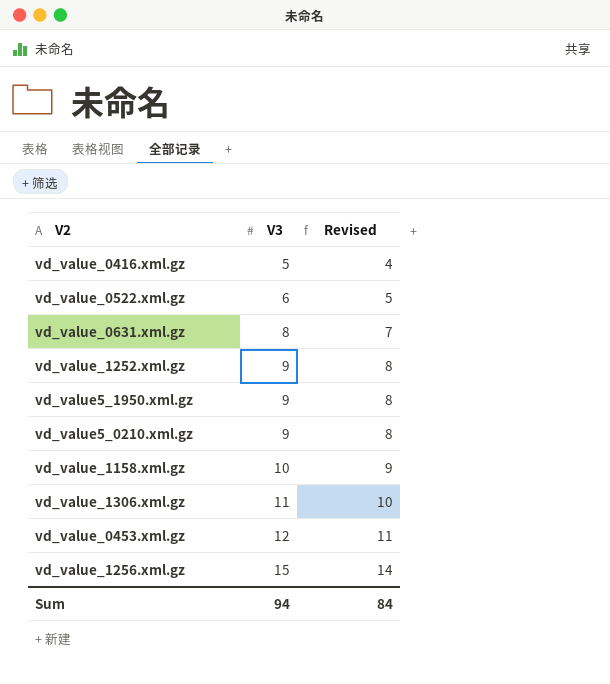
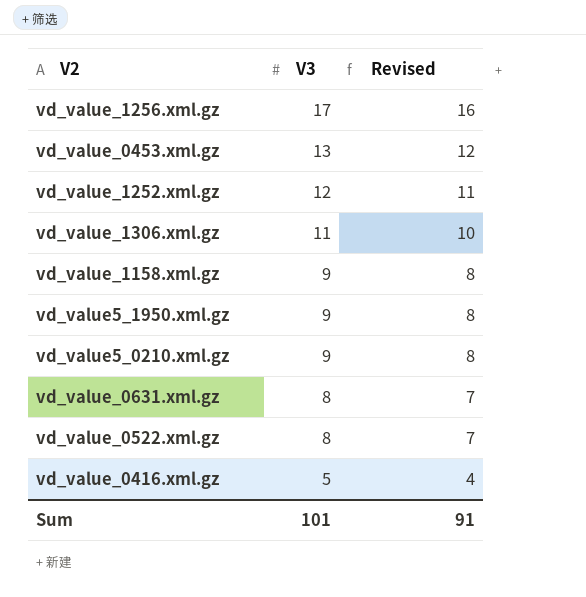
row order: V3 ascending -> V3 descending
vd_value_1256.xml.gz | V3: 15 -> 17
vd_value_1256.xml.gz | Revised: 14 -> 16
vd_value_0453.xml.gz | V3: 12 -> 13
vd_value_0453.xml.gz | Revised: 11 -> 12
vd_value_1252.xml.gz | V3: 9 -> 12
vd_value_1252.xml.gz | Revised: 8 -> 11
vd_value_1158.xml.gz | V3: 10 -> 9
vd_value_1158.xml.gz | Revised: 9 -> 8
vd_value_0522.xml.gz | V3: 6 -> 8
vd_value_0522.xml.gz | Revised: 5 -> 7
Sum | V3: 94 -> 101
Sum | Revised: 84 -> 91

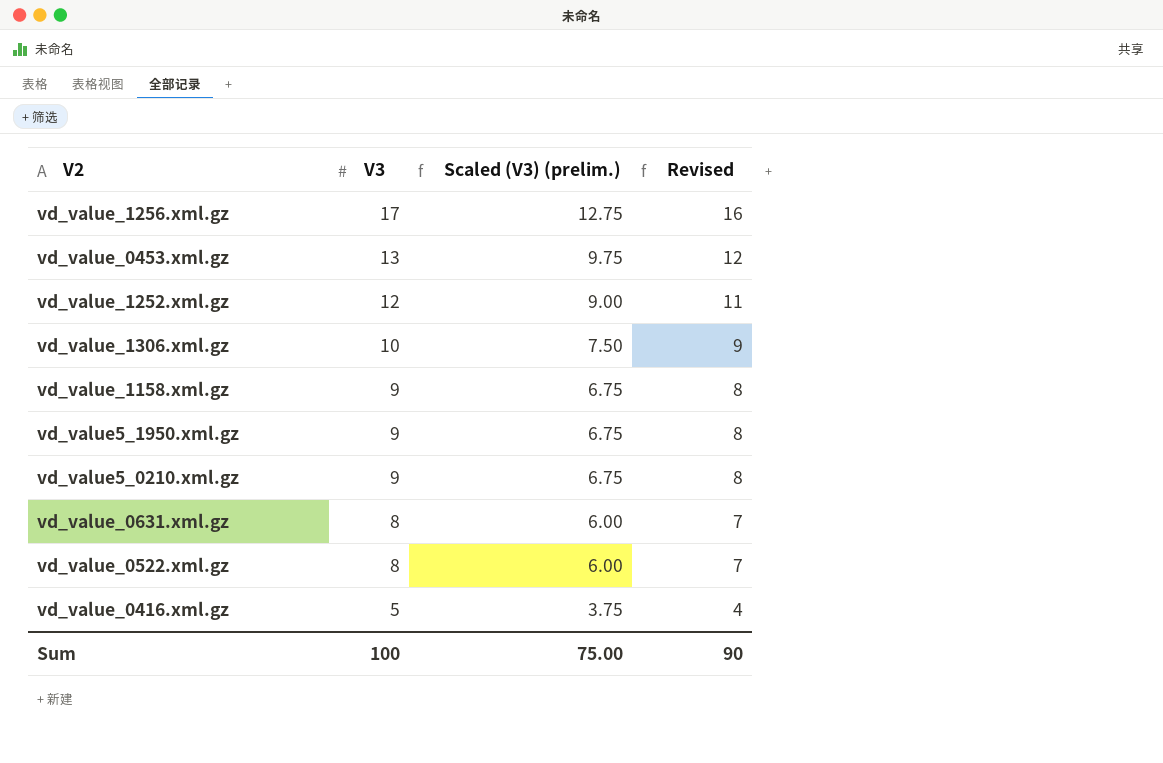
column Scaled (V3) (prelim.) | formula: none -> [V3] * 0.75
vd_value_1306.xml.gz | V3: 11 -> 10
vd_value_1306.xml.gz | Revised: 10 -> 9
Sum | V3: 101 -> 100
Sum | Revised: 91 -> 90

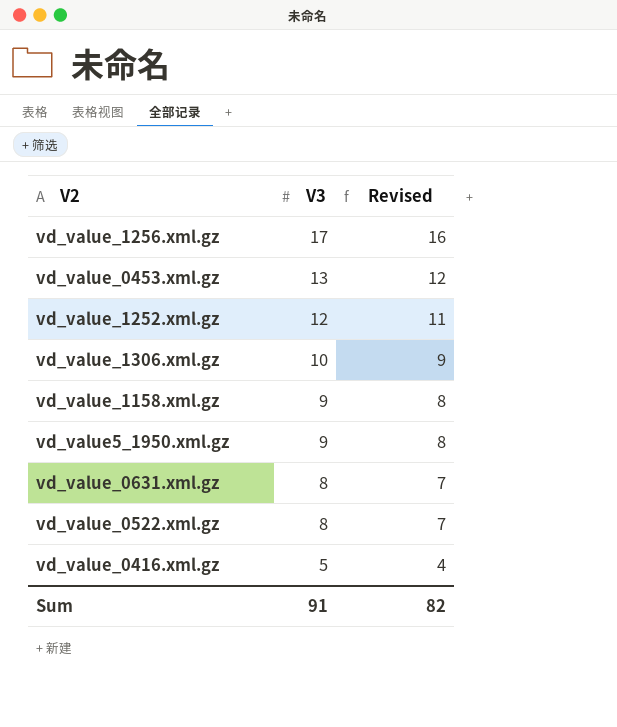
column Scaled (V3) (prelim.) | formula: [V3] * 0.75 -> none
row vd_value5_0210.xml.gz: 9 | 6.75 | 8 -> none
Sum | V3: 100 -> 91
Sum | Revised: 90 -> 82

